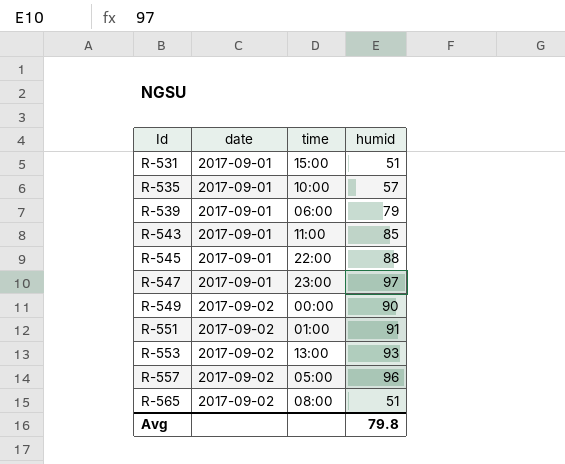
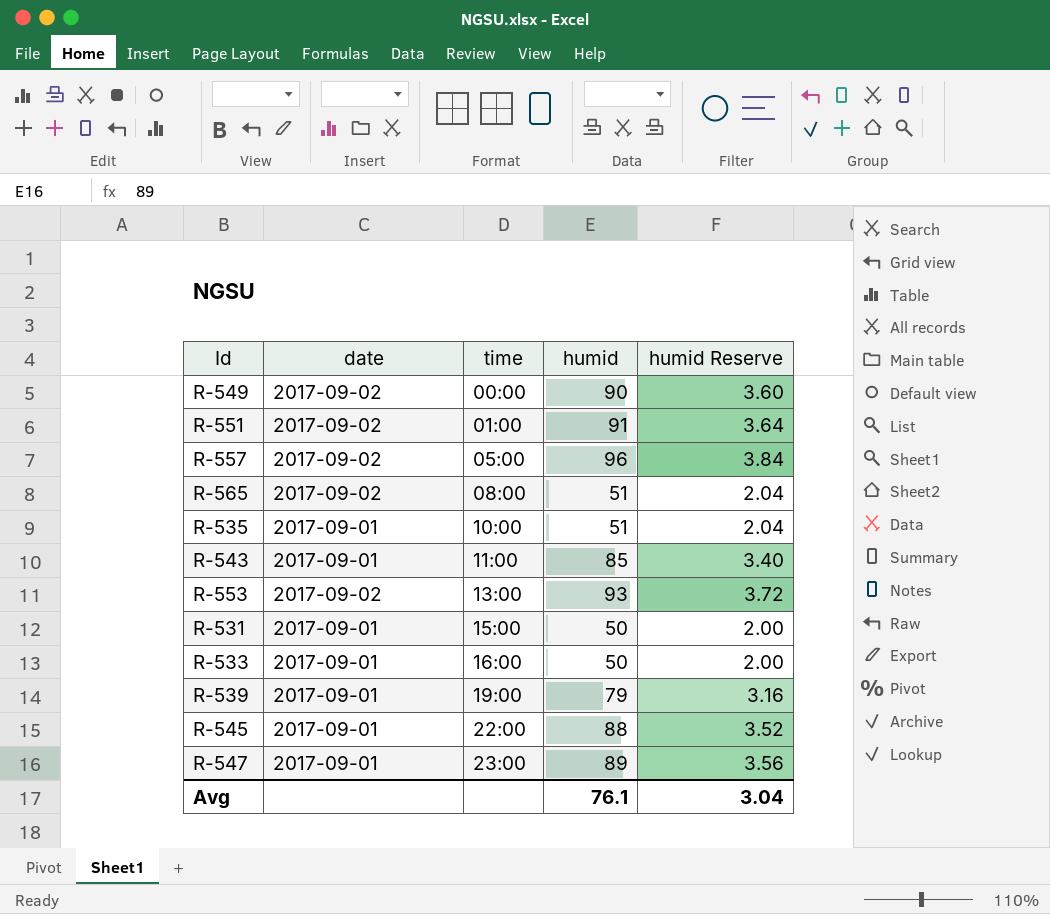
row order: Id ascending -> time ascending
column humid Reserve | formula: none -> [humid] * 0.04
R-535 | humid: 57 -> 51
R-531 | humid: 51 -> 50
row R-533: none -> 2017-09-01 | 16:00 | 50 | 2.00
R-539 | time: 06:00 -> 19:00
R-547 | humid: 97 -> 89
Avg | humid: 79.8 -> 76.1

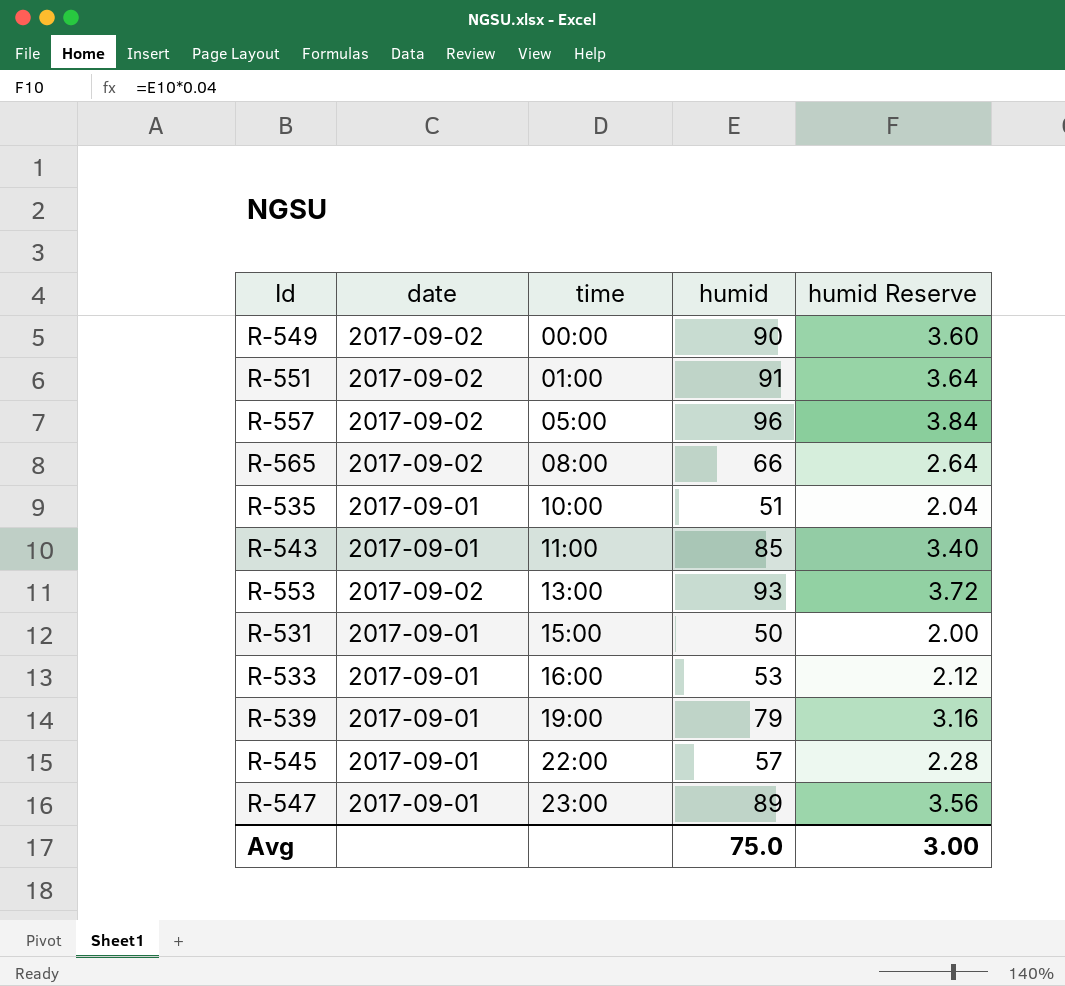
R-565 | humid: 51 -> 66
R-565 | humid Reserve: 2.04 -> 2.64
R-533 | humid: 50 -> 53
R-533 | humid Reserve: 2.00 -> 2.12
R-545 | humid: 88 -> 57
R-545 | humid Reserve: 3.52 -> 2.28
Avg | humid: 76.1 -> 75.0
Avg | humid Reserve: 3.04 -> 3.00

